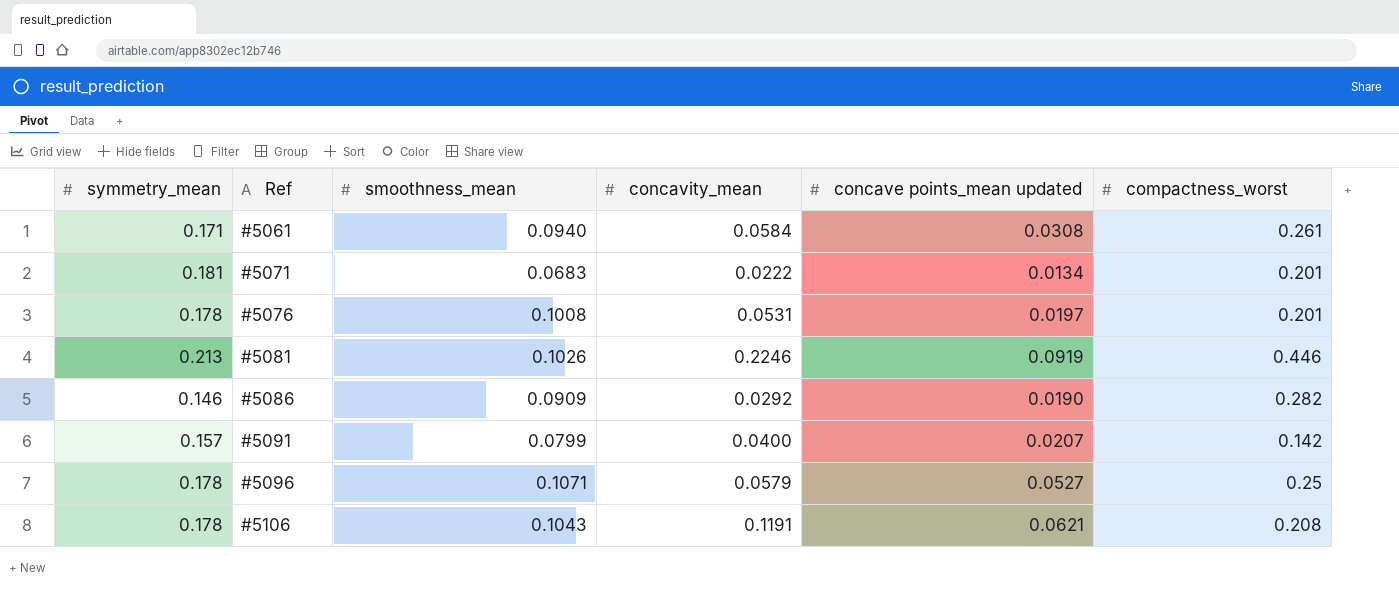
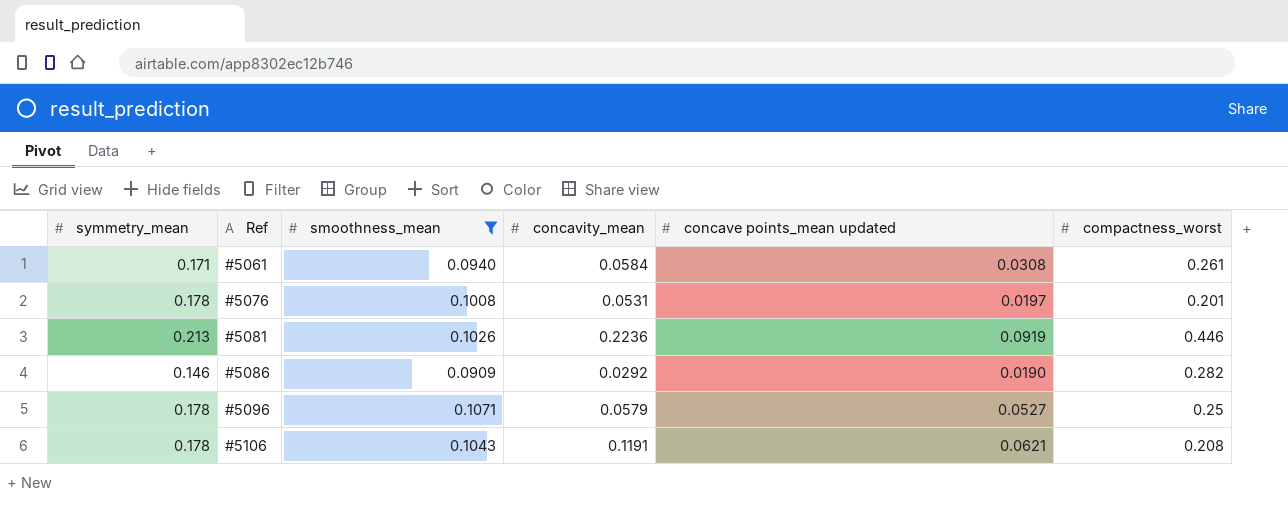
filter: none -> smoothness_mean >= 0.0909
#5081 | concavity_mean: 0.2246 -> 0.2236

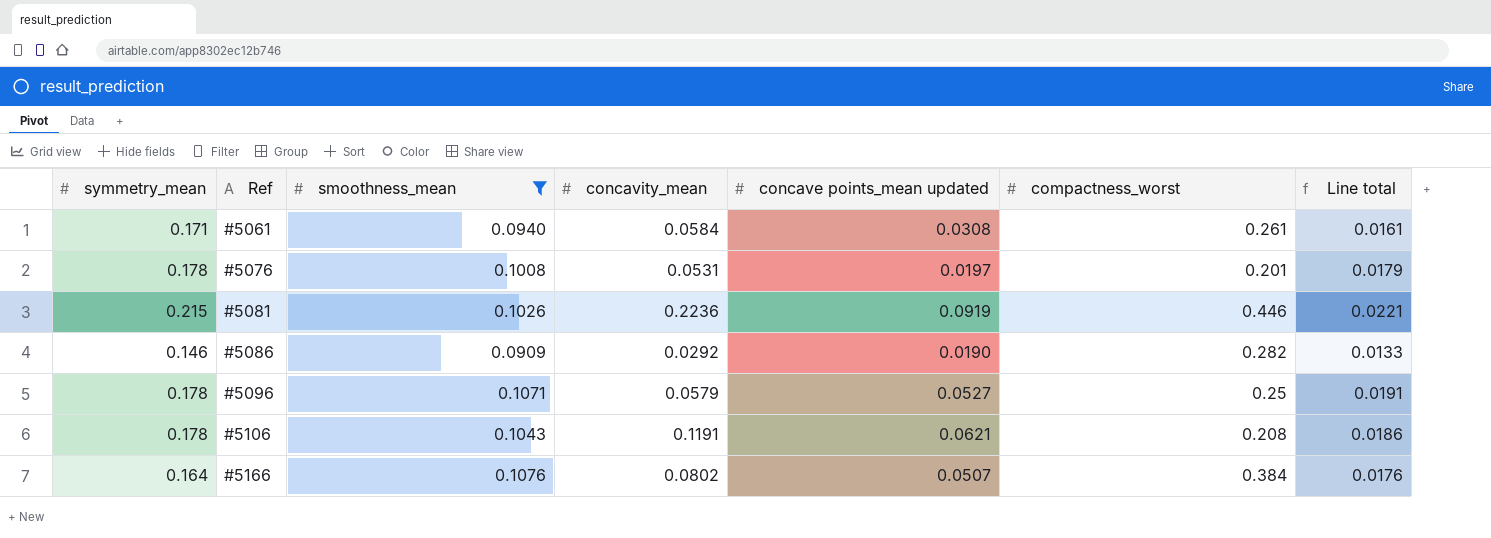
column Line total | formula: none -> [symmetry_mean] * [smoothness_mean]
#5081 | symmetry_mean: 0.213 -> 0.215
row #5166: none -> 0.164 | 0.1076 | 0.0802 | 0.0507 | 0.384 | 0.0176

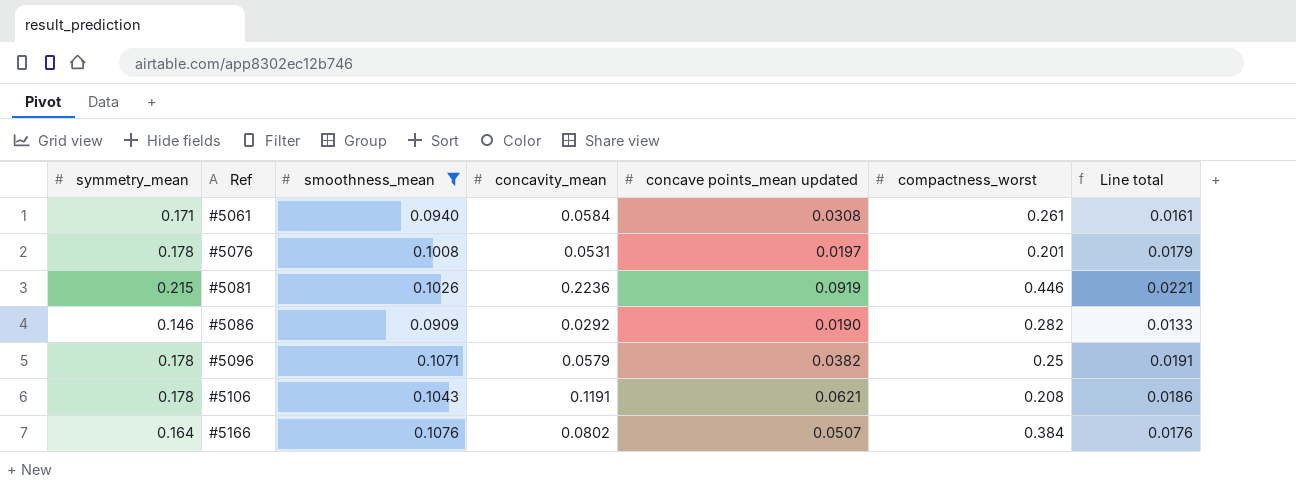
#5096 | concave points_mean updated: 0.0527 -> 0.0382

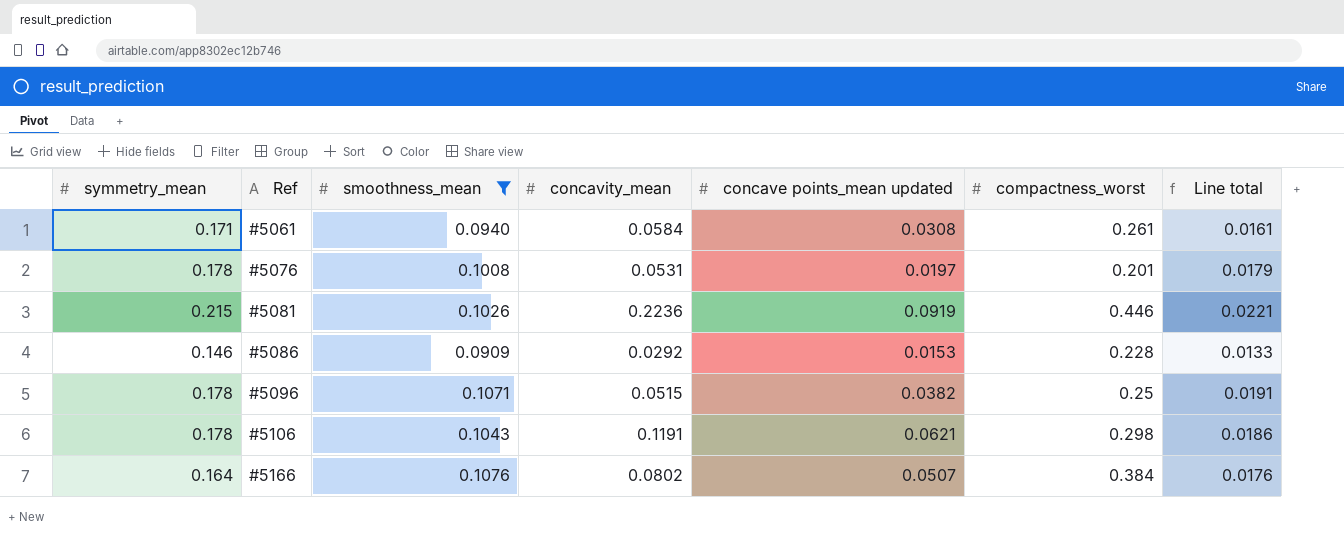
#5086 | concave points_mean updated: 0.0190 -> 0.0153
#5086 | compactness_worst: 0.282 -> 0.228
#5096 | concavity_mean: 0.0579 -> 0.0515
#5106 | compactness_worst: 0.208 -> 0.298

